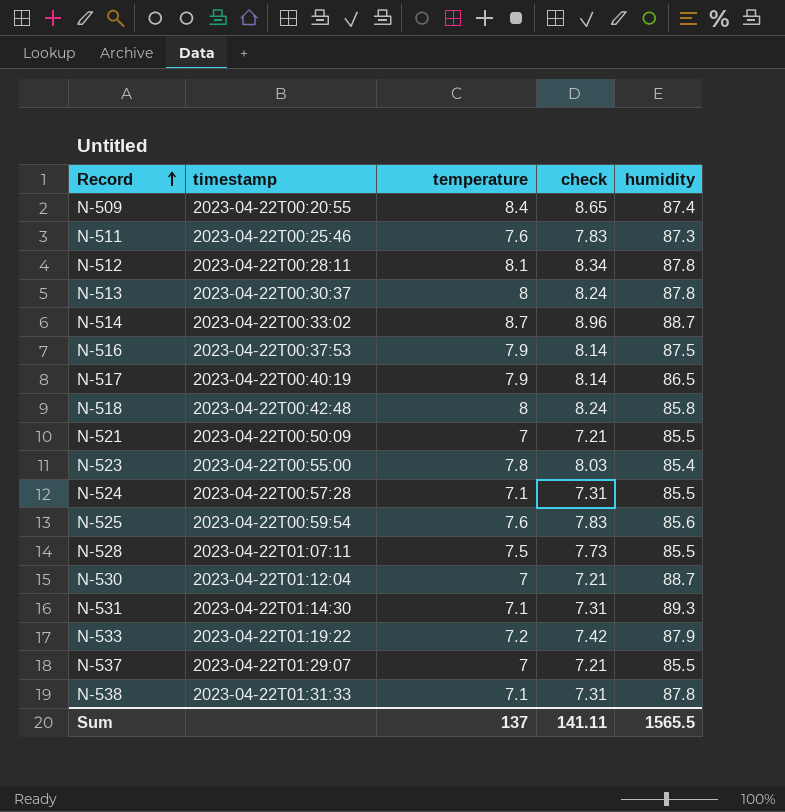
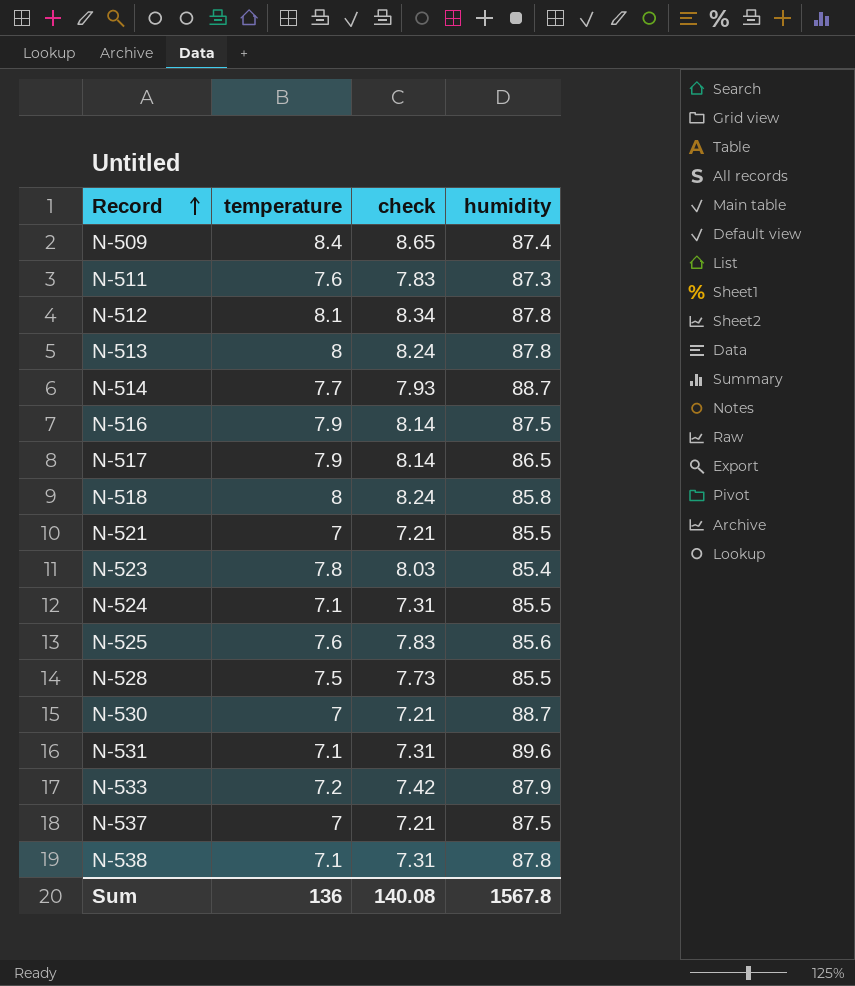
column timestamp | position: 2 -> none
N-514 | temperature: 8.7 -> 7.7
N-514 | check: 8.96 -> 7.93
N-531 | humidity: 89.3 -> 89.6
N-537 | humidity: 85.5 -> 87.5
Sum | temperature: 137 -> 136
Sum | check: 141.11 -> 140.08
Sum | humidity: 1565.5 -> 1567.8

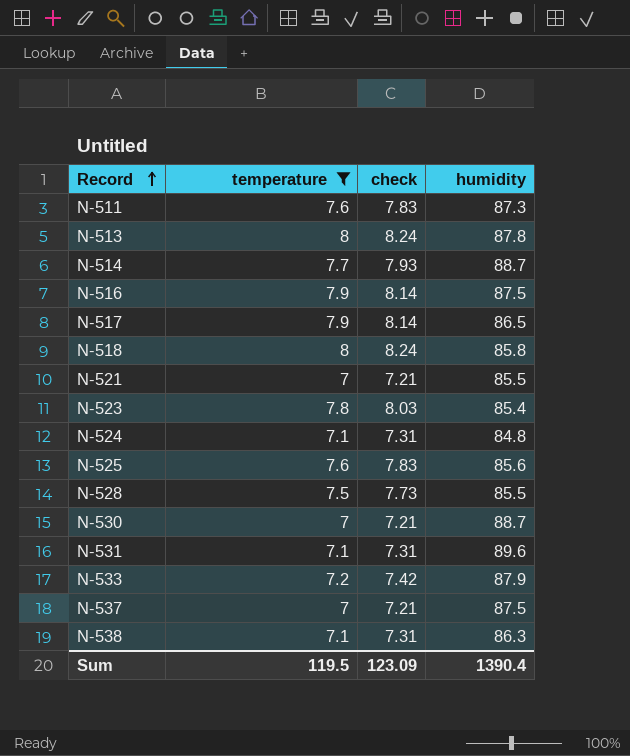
filter: none -> temperature <= 8
N-524 | humidity: 85.5 -> 84.8
N-538 | humidity: 87.8 -> 86.3
Sum | temperature: 136 -> 119.5
Sum | check: 140.08 -> 123.09
Sum | humidity: 1567.8 -> 1390.4

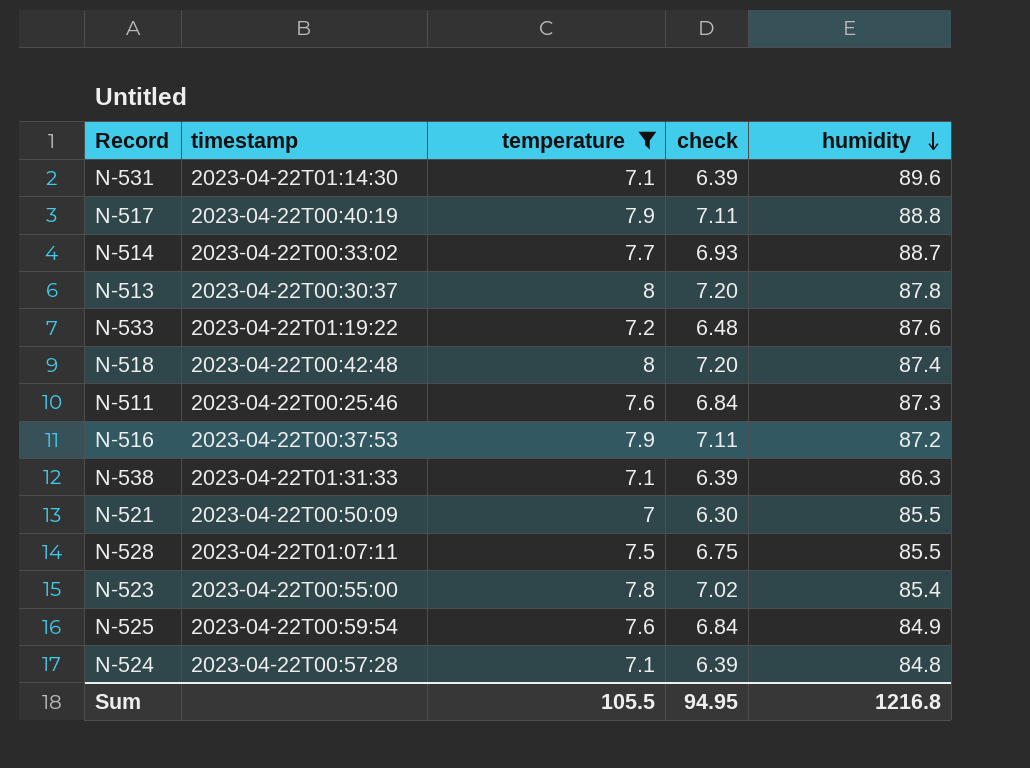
row order: Record ascending -> humidity descending
column timestamp | position: none -> 2
column check | formula: [temperature] * 1.03 -> [temperature] * 0.9
row N-530: 7 | 7.21 | 88.7 -> none
row N-537: 7 | 7.21 | 87.5 -> none
N-517 | humidity: 86.5 -> 88.8
N-533 | humidity: 87.9 -> 87.6
N-518 | humidity: 85.8 -> 87.4
N-516 | humidity: 87.5 -> 87.2
N-525 | humidity: 85.6 -> 84.9
Sum | temperature: 119.5 -> 105.5
Sum | check: 123.09 -> 94.95
Sum | humidity: 1390.4 -> 1216.8

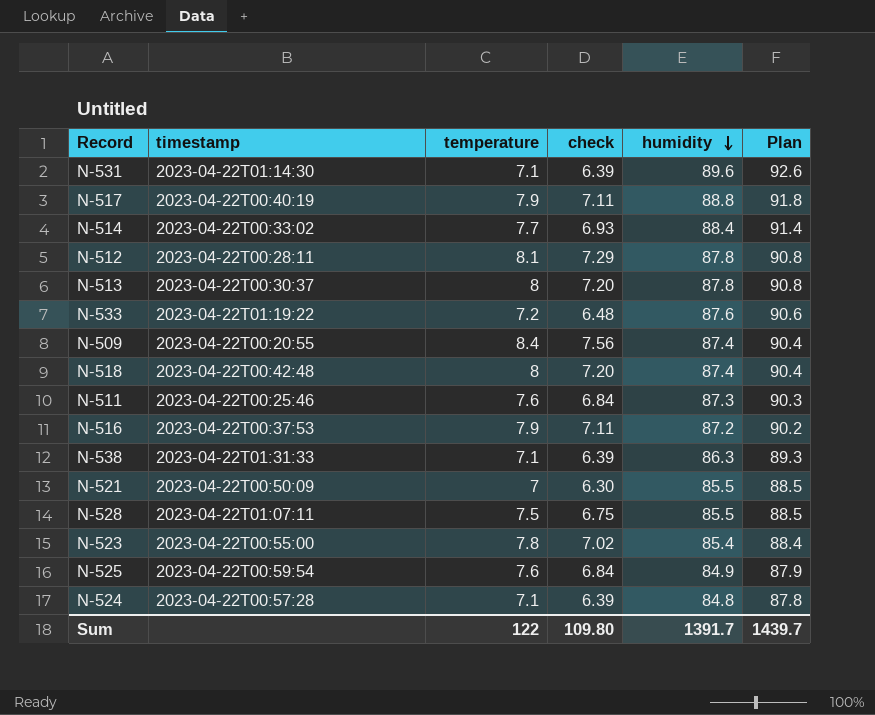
filter: temperature <= 8 -> none
column Plan | formula: none -> [humidity] + 3
N-514 | humidity: 88.7 -> 88.4
Sum | temperature: 105.5 -> 122
Sum | check: 94.95 -> 109.80
Sum | humidity: 1216.8 -> 1391.7

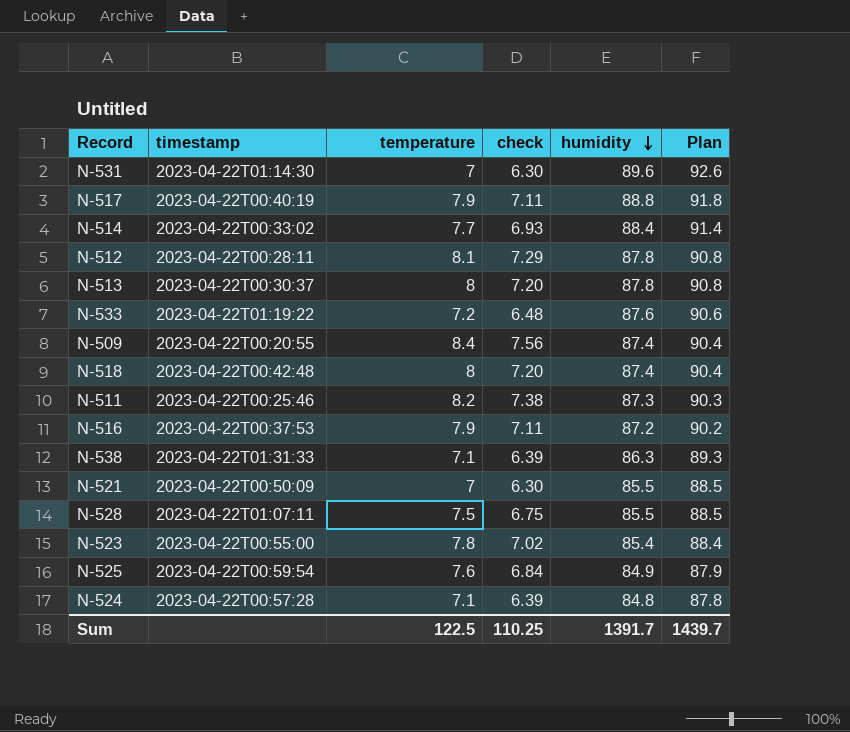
N-531 | temperature: 7.1 -> 7
N-531 | check: 6.39 -> 6.30
N-511 | temperature: 7.6 -> 8.2
N-511 | check: 6.84 -> 7.38
Sum | temperature: 122 -> 122.5
Sum | check: 109.80 -> 110.25

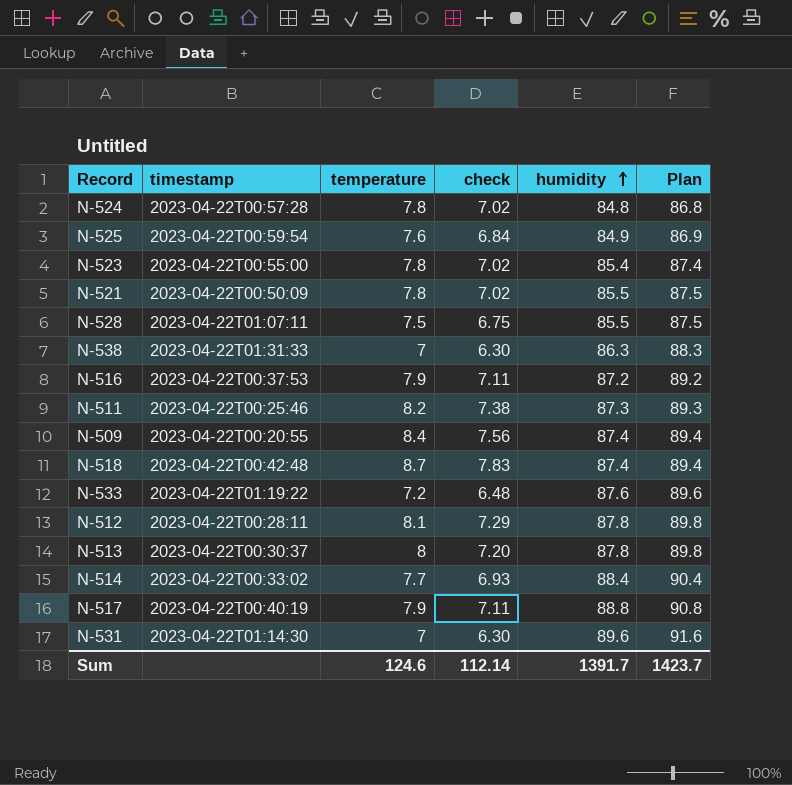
row order: humidity descending -> humidity ascending
column Plan | formula: [humidity] + 3 -> [humidity] + 2
N-524 | temperature: 7.1 -> 7.8
N-524 | check: 6.39 -> 7.02
N-521 | temperature: 7 -> 7.8
N-521 | check: 6.30 -> 7.02
N-538 | temperature: 7.1 -> 7
N-538 | check: 6.39 -> 6.30
N-518 | temperature: 8 -> 8.7
N-518 | check: 7.20 -> 7.83
Sum | temperature: 122.5 -> 124.6
Sum | check: 110.25 -> 112.14
Sum | Plan: 1439.7 -> 1423.7

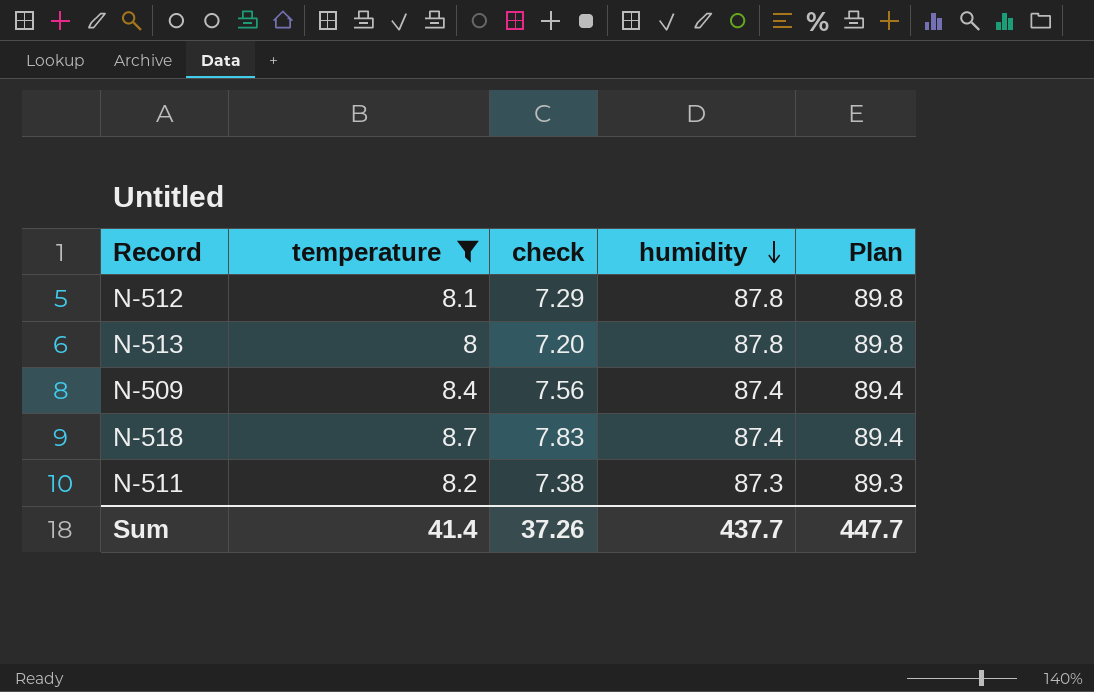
filter: none -> temperature >= 8
row order: humidity ascending -> humidity descending
column timestamp | position: 2 -> none
Sum | temperature: 124.6 -> 41.4
Sum | check: 112.14 -> 37.26
Sum | humidity: 1391.7 -> 437.7
Sum | Plan: 1423.7 -> 447.7

